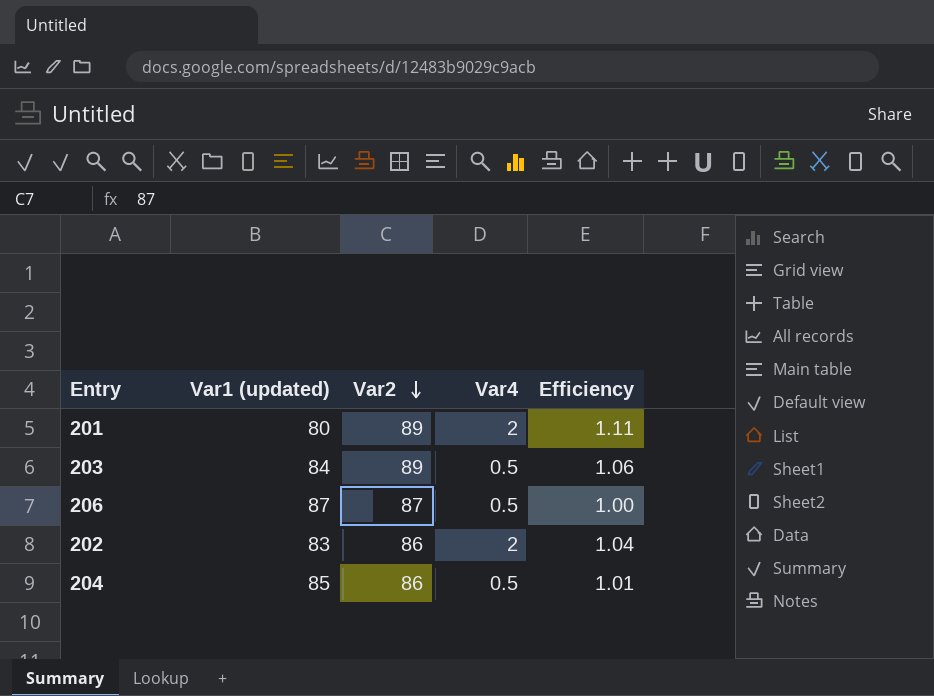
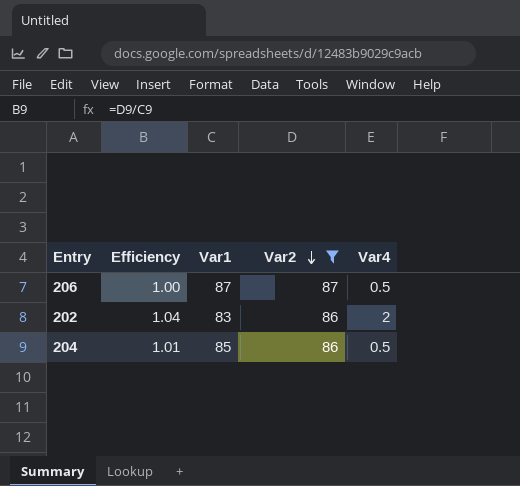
filter: none -> Var2 != 89
column Efficiency | position: 5 -> 2
column name: Var1 (updated) -> Var1

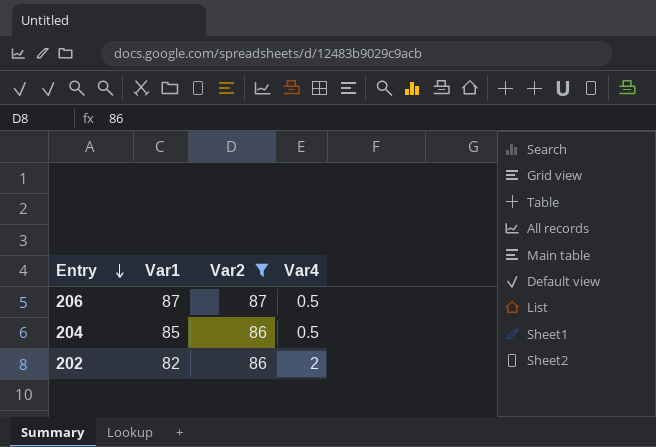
row order: Var2 descending -> Entry descending
column Efficiency | formula: [Var2] / [Var1] -> none
202 | Var1: 83 -> 82

